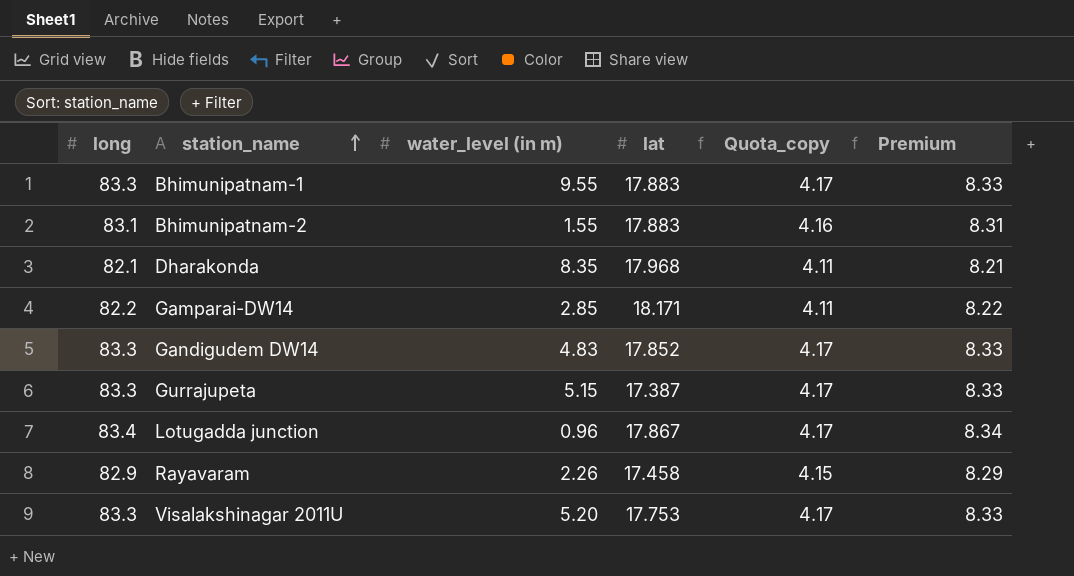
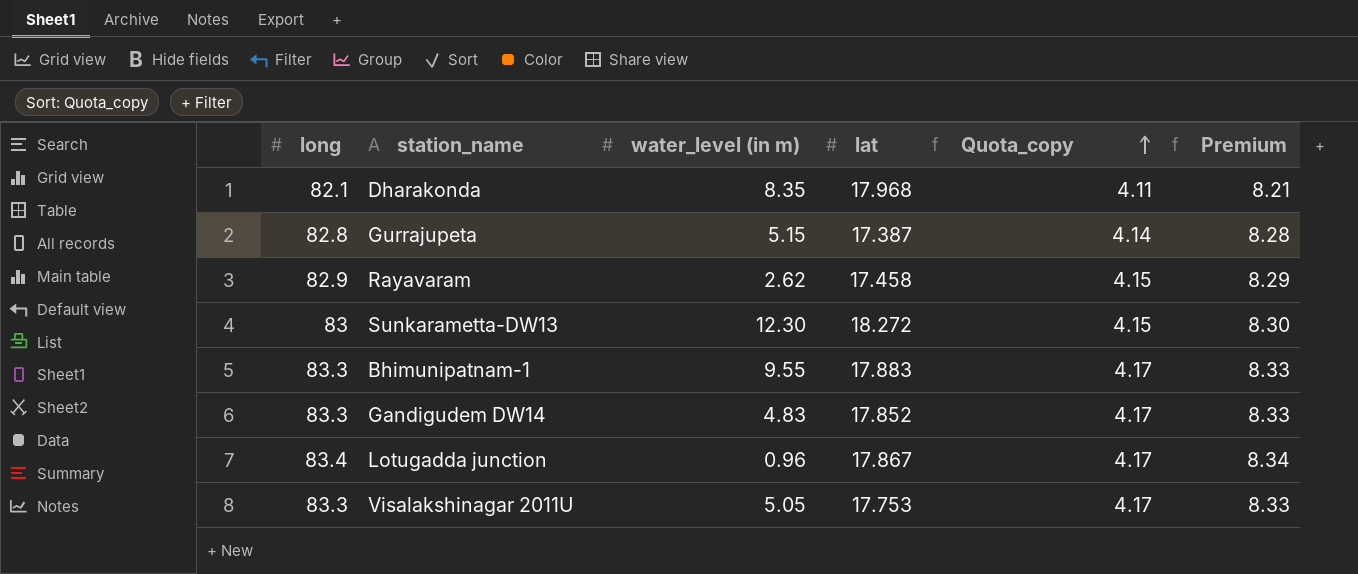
row order: station_name ascending -> Quota_copy ascending
row Bhimunipatnam-2: 83.1 | 1.55 | 17.883 | 4.16 | 8.31 -> none
row Gamparai-DW14: 82.2 | 2.85 | 18.171 | 4.11 | 8.22 -> none
Gurrajupeta | long: 83.3 -> 82.8
Gurrajupeta | Quota_copy: 4.17 -> 4.14
Gurrajupeta | Premium: 8.33 -> 8.28
Rayavaram | water_level (in m): 2.26 -> 2.62
row Sunkarametta-DW13: none -> 83 | 12.30 | 18.272 | 4.15 | 8.30
Visalakshinagar 2011U | water_level (in m): 5.20 -> 5.05

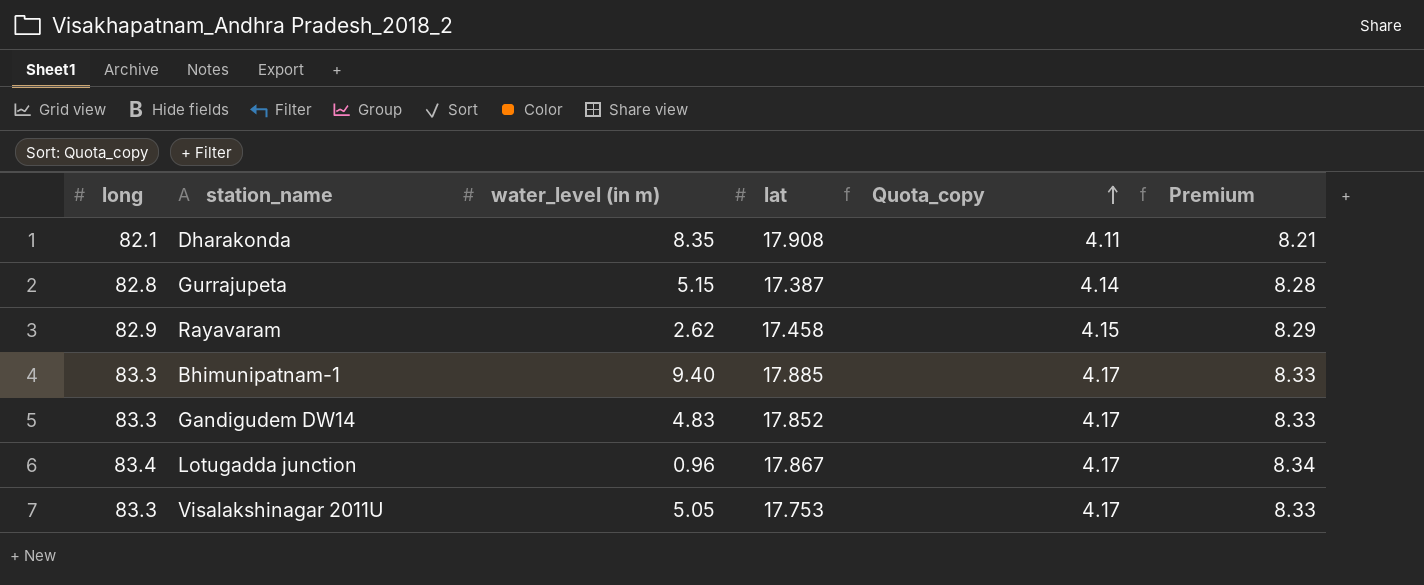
row Sunkarametta-DW13: 83 | 12.30 | 18.272 | 4.15 | 8.30 -> none
Dharakonda | lat: 17.968 -> 17.908
Bhimunipatnam-1 | water_level (in m): 9.55 -> 9.40
Bhimunipatnam-1 | lat: 17.883 -> 17.885

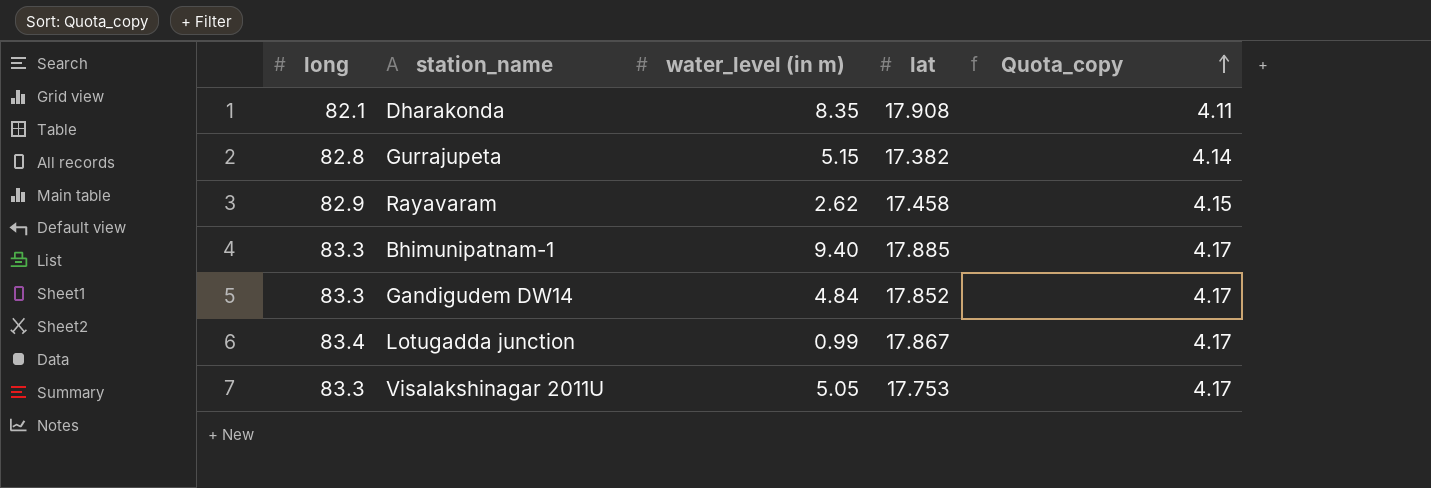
column Premium | formula: [long] * 0.1 -> none
Gurrajupeta | lat: 17.387 -> 17.382
Gandigudem DW14 | water_level (in m): 4.83 -> 4.84
Lotugadda junction | water_level (in m): 0.96 -> 0.99

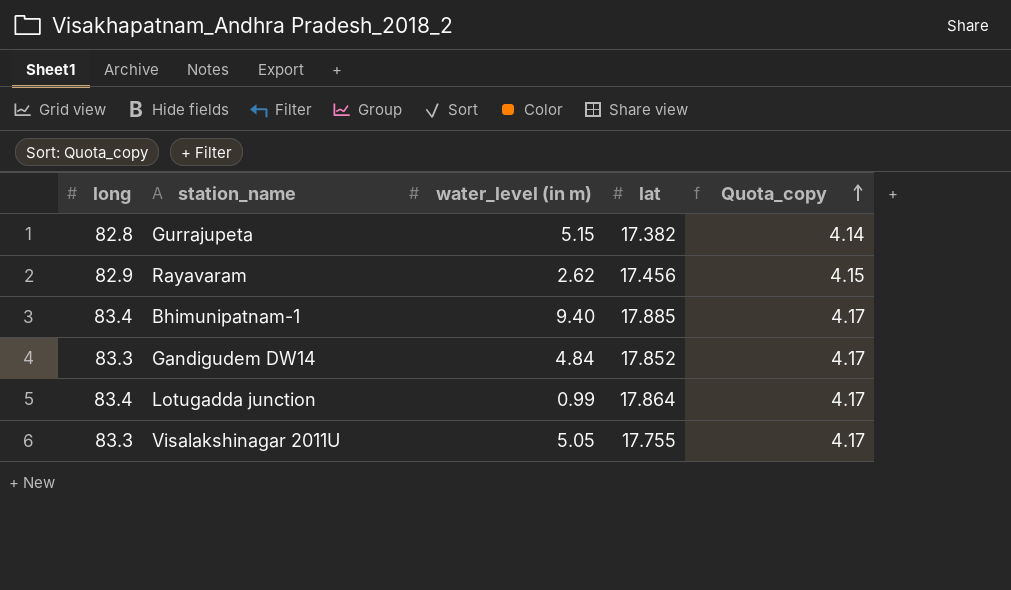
row Dharakonda: 82.1 | 8.35 | 17.908 | 4.11 -> none
Rayavaram | lat: 17.458 -> 17.456
Bhimunipatnam-1 | long: 83.3 -> 83.4
Lotugadda junction | lat: 17.867 -> 17.864
Visalakshinagar 2011U | lat: 17.753 -> 17.755

